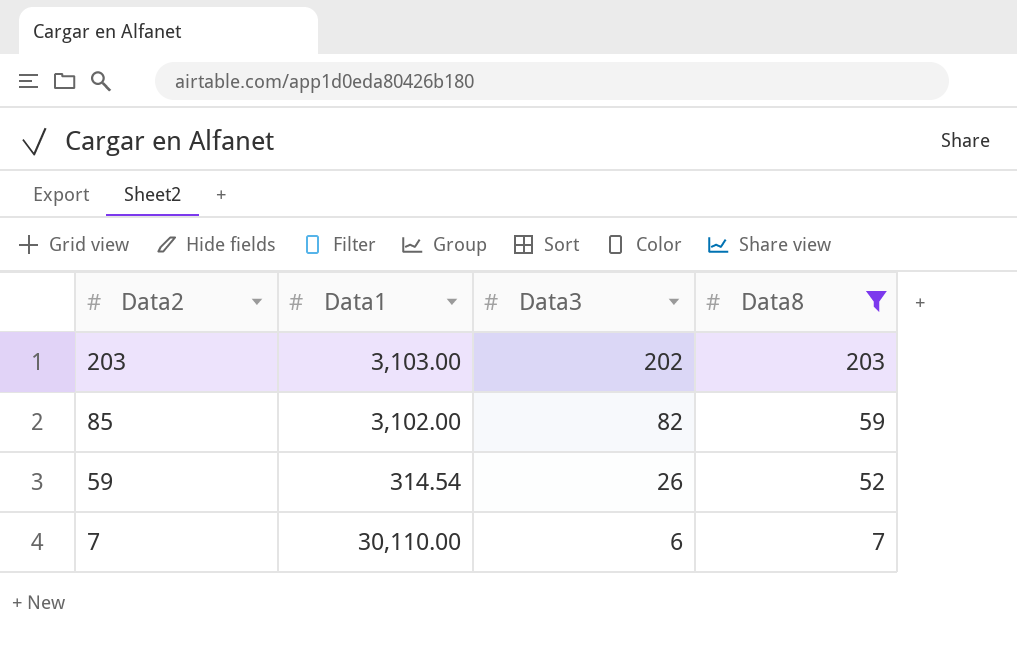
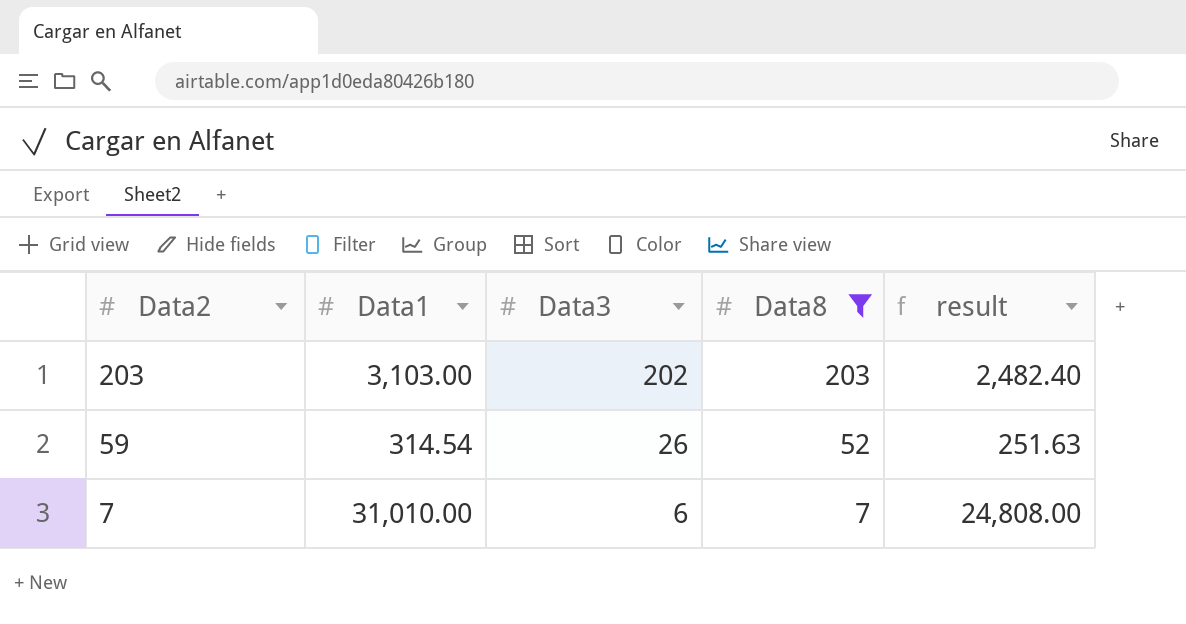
column result | formula: none -> [Data1] * 0.8
row 85: 3,102.00 | 82 | 59 -> none
7 | Data1: 30,110.00 -> 31,010.00

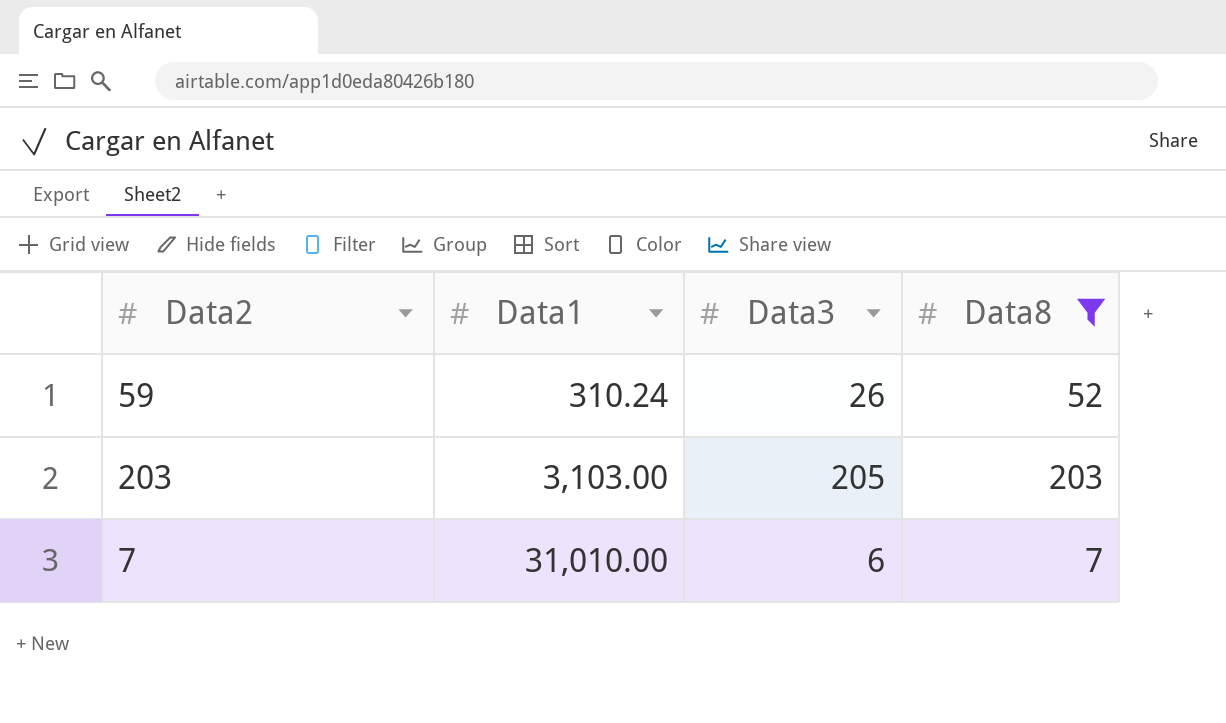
row order: Data2 descending -> Data1 ascending
column result | formula: [Data1] * 0.8 -> none
59 | Data1: 314.54 -> 310.24
203 | Data3: 202 -> 205

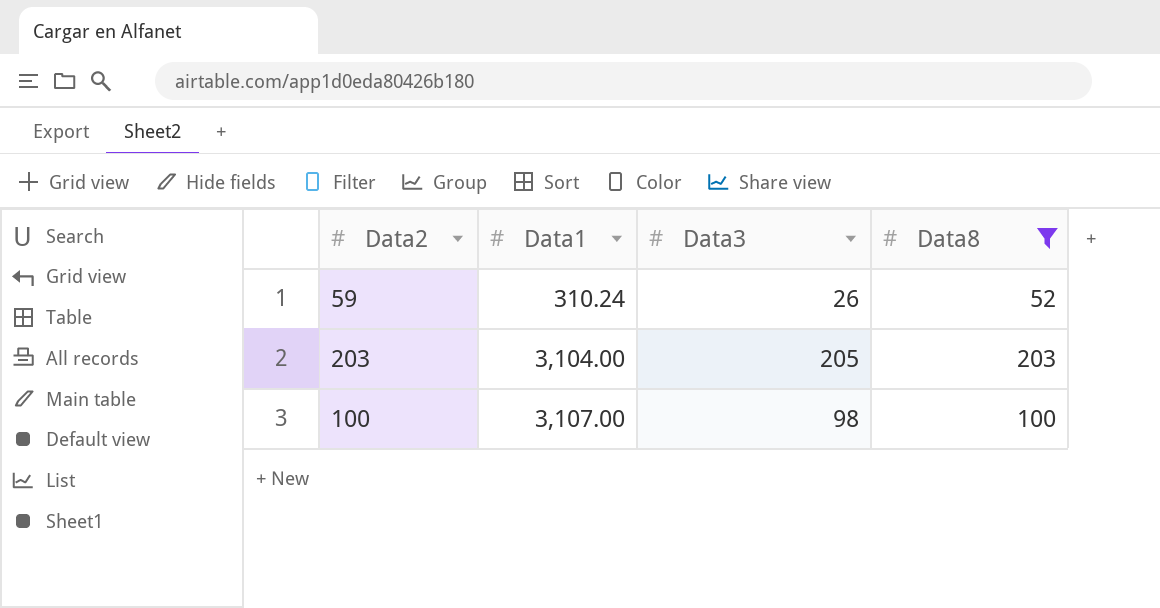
row 7: 31,010.00 | 6 | 7 -> none
203 | Data1: 3,103.00 -> 3,104.00
row 100: none -> 3,107.00 | 98 | 100

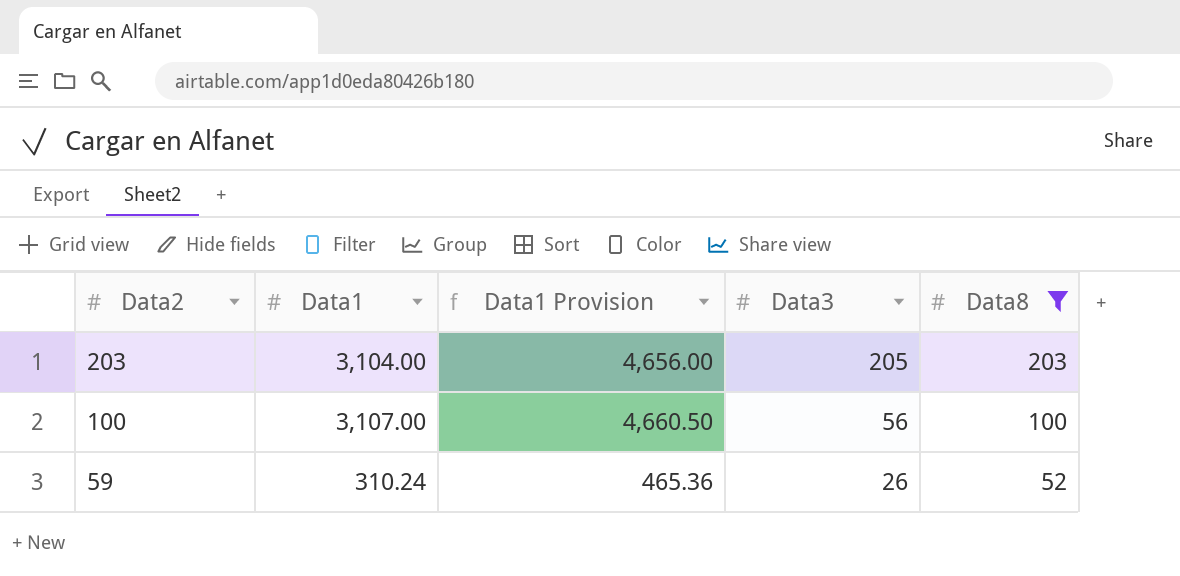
row order: Data1 ascending -> Data2 descending
column Data1 Provision | formula: none -> [Data1] * 1.5
100 | Data3: 98 -> 56

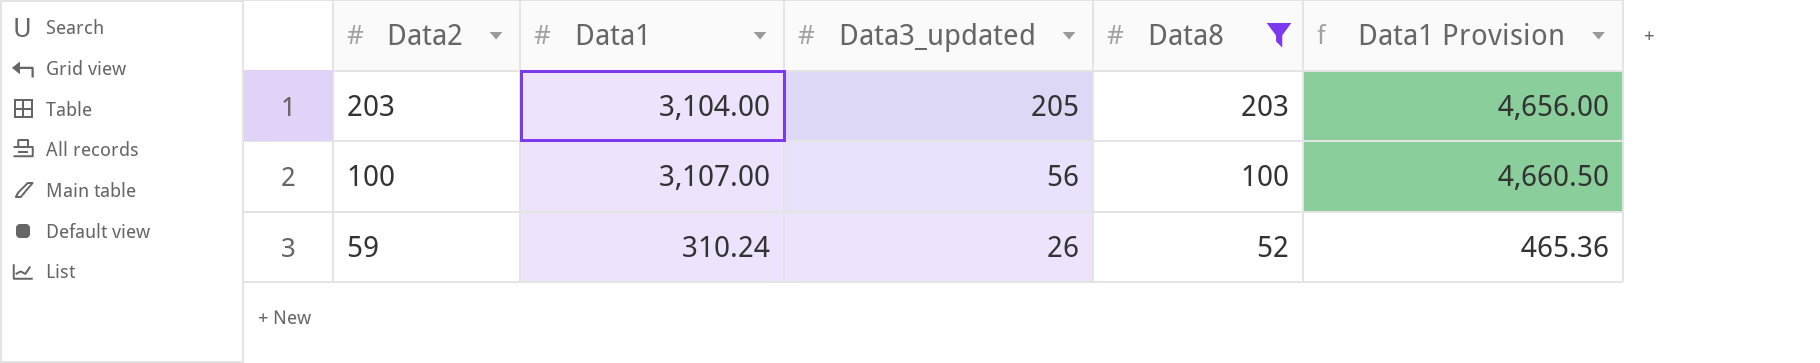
column name: Data3 -> Data3_updated
column Data1 Provision | position: 3 -> 5

